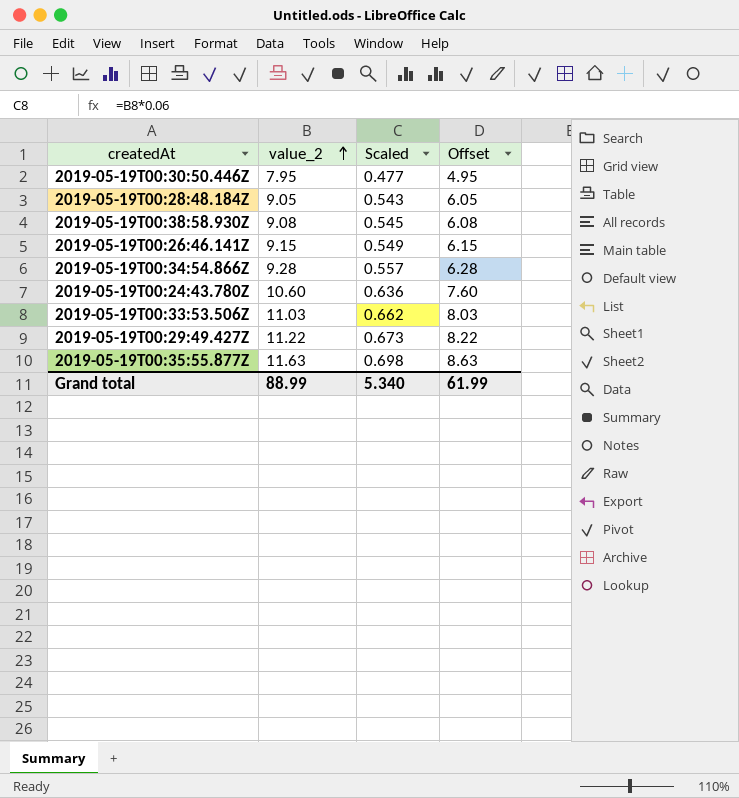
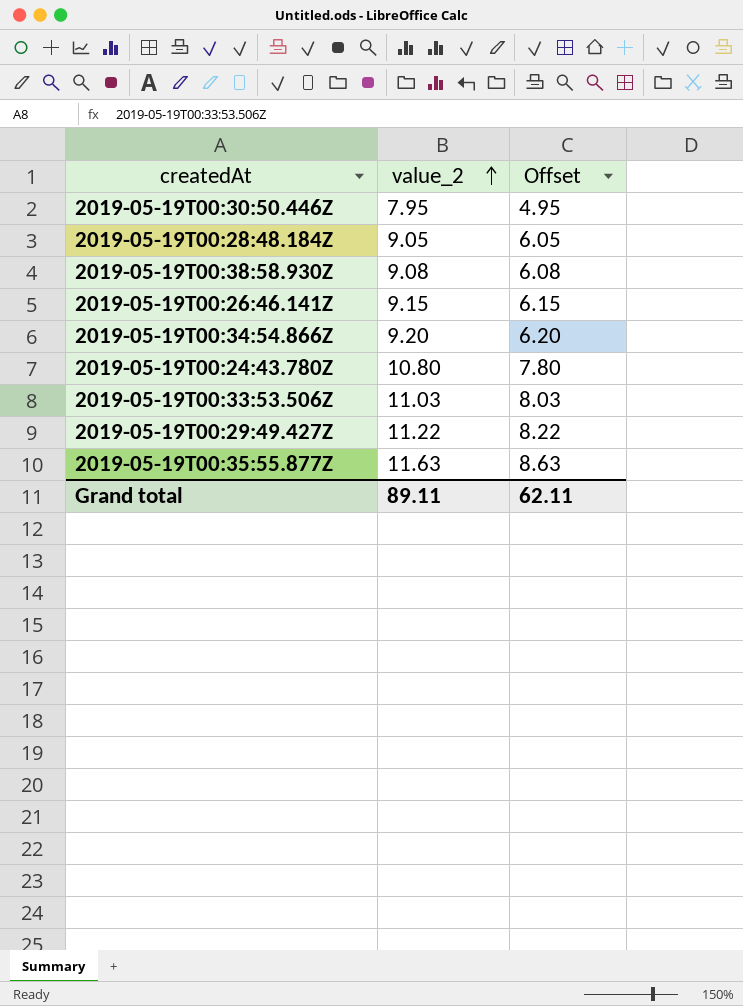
column Scaled | formula: [value_2] * 0.06 -> none
2019-05-19T00:34:54.866Z | value_2: 9.28 -> 9.20
2019-05-19T00:34:54.866Z | Offset: 6.28 -> 6.20
2019-05-19T00:24:43.780Z | value_2: 10.60 -> 10.80
2019-05-19T00:24:43.780Z | Offset: 7.60 -> 7.80
Grand total | value_2: 88.99 -> 89.11
Grand total | Offset: 61.99 -> 62.11

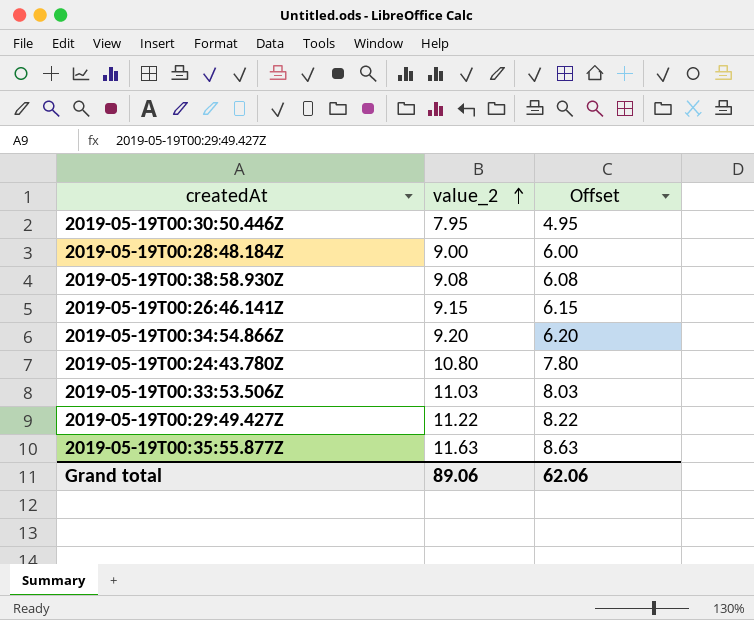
2019-05-19T00:28:48.184Z | value_2: 9.05 -> 9.00
2019-05-19T00:28:48.184Z | Offset: 6.05 -> 6.00
Grand total | value_2: 89.11 -> 89.06
Grand total | Offset: 62.11 -> 62.06

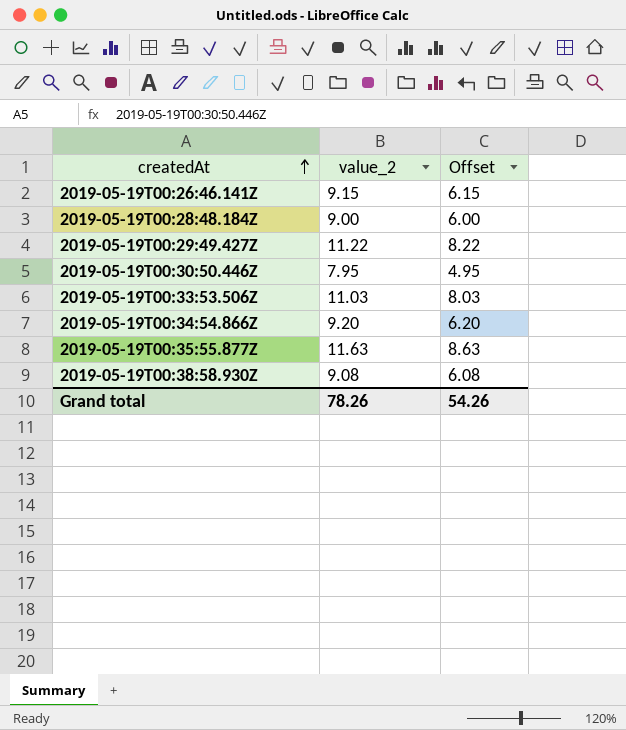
row order: value_2 ascending -> createdAt ascending
row 2019-05-19T00:24:43.780Z: 10.80 | 7.80 -> none
Grand total | value_2: 89.06 -> 78.26
Grand total | Offset: 62.06 -> 54.26

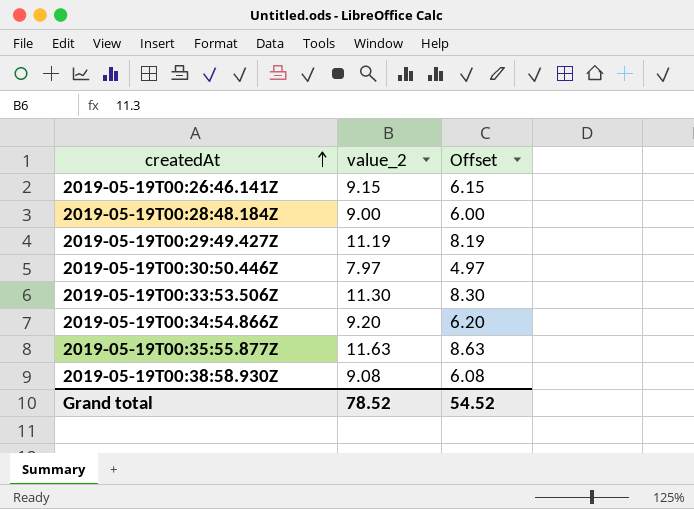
2019-05-19T00:29:49.427Z | value_2: 11.22 -> 11.19
2019-05-19T00:29:49.427Z | Offset: 8.22 -> 8.19
2019-05-19T00:30:50.446Z | value_2: 7.95 -> 7.97
2019-05-19T00:30:50.446Z | Offset: 4.95 -> 4.97
2019-05-19T00:33:53.506Z | value_2: 11.03 -> 11.30
2019-05-19T00:33:53.506Z | Offset: 8.03 -> 8.30
Grand total | value_2: 78.26 -> 78.52
Grand total | Offset: 54.26 -> 54.52

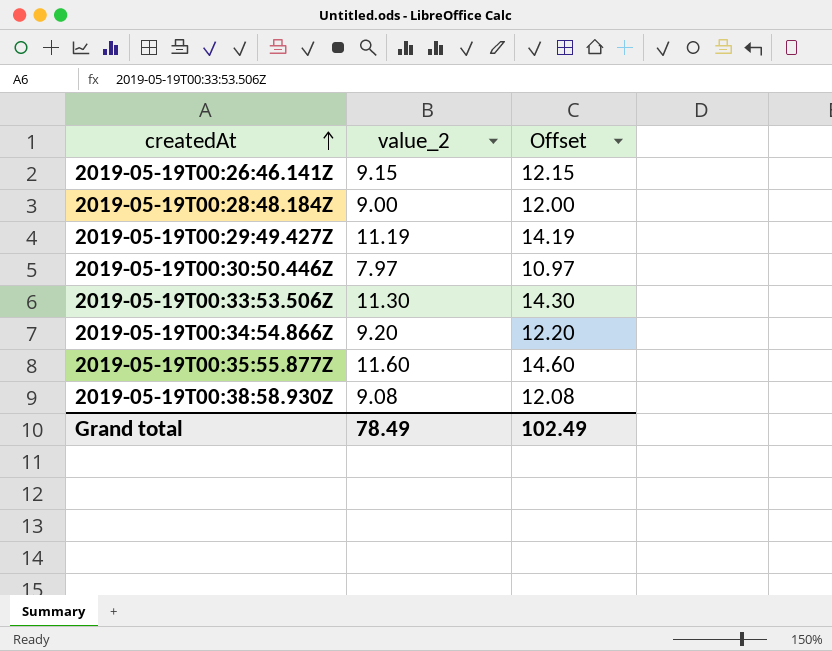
column Offset | formula: [value_2] - 3 -> [value_2] + 3
2019-05-19T00:35:55.877Z | value_2: 11.63 -> 11.60
Grand total | value_2: 78.52 -> 78.49
Grand total | Offset: 54.52 -> 102.49

